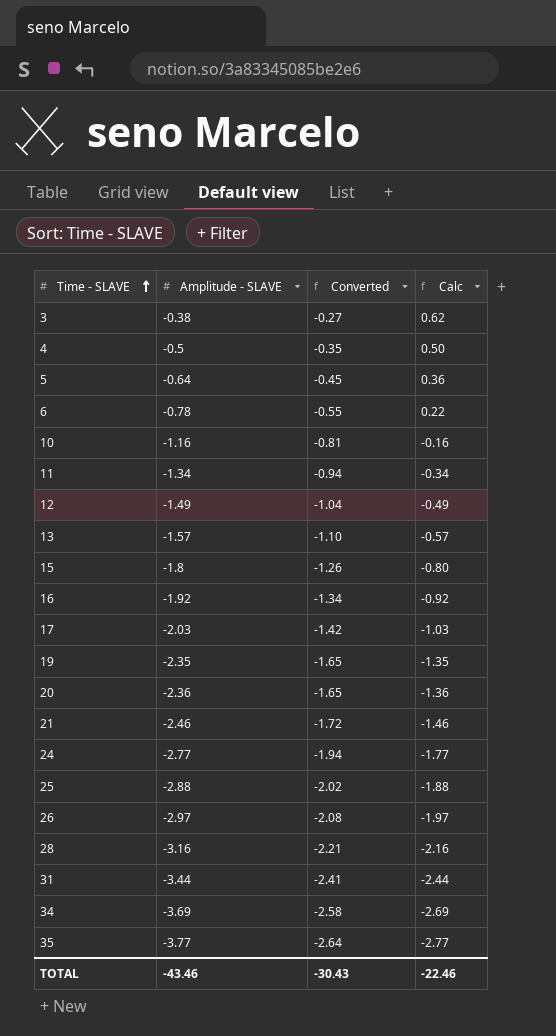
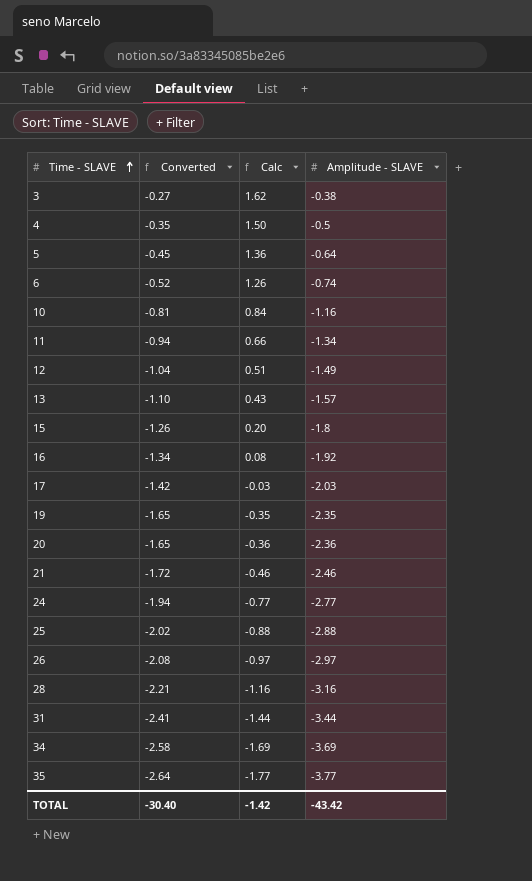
column Calc | formula: [Amplitude - SLAVE] + 1 -> [Amplitude - SLAVE] + 2
column Amplitude - SLAVE | position: 2 -> 4
6 | Converted: -0.55 -> -0.52
6 | Amplitude - SLAVE: -0.78 -> -0.74
TOTAL | Converted: -30.43 -> -30.40
TOTAL | Calc: -22.46 -> -1.42
TOTAL | Amplitude - SLAVE: -43.46 -> -43.42

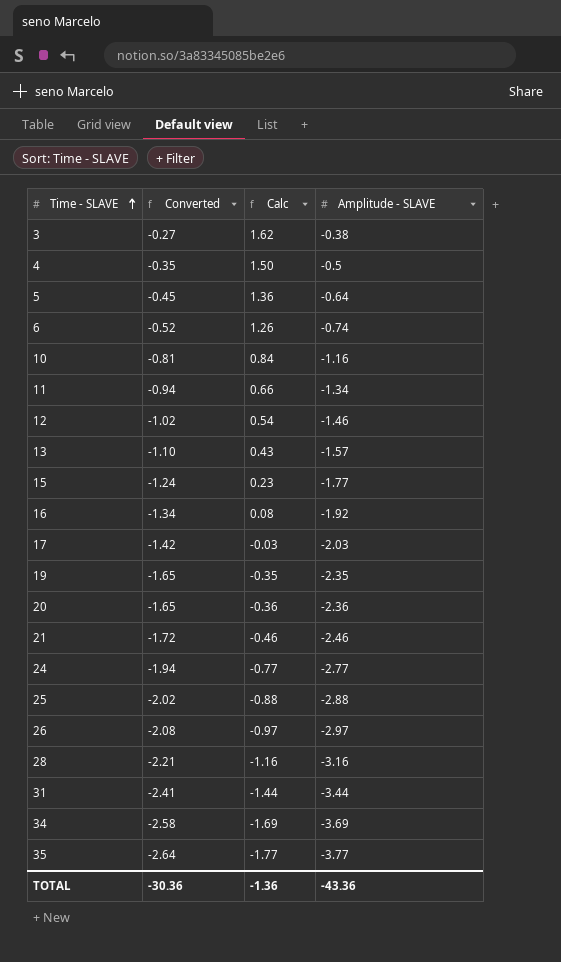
12 | Converted: -1.04 -> -1.02
12 | Calc: 0.51 -> 0.54
12 | Amplitude - SLAVE: -1.49 -> -1.46
15 | Converted: -1.26 -> -1.24
15 | Calc: 0.20 -> 0.23
15 | Amplitude - SLAVE: -1.8 -> -1.77
TOTAL | Converted: -30.40 -> -30.36
TOTAL | Calc: -1.42 -> -1.36
TOTAL | Amplitude - SLAVE: -43.42 -> -43.36

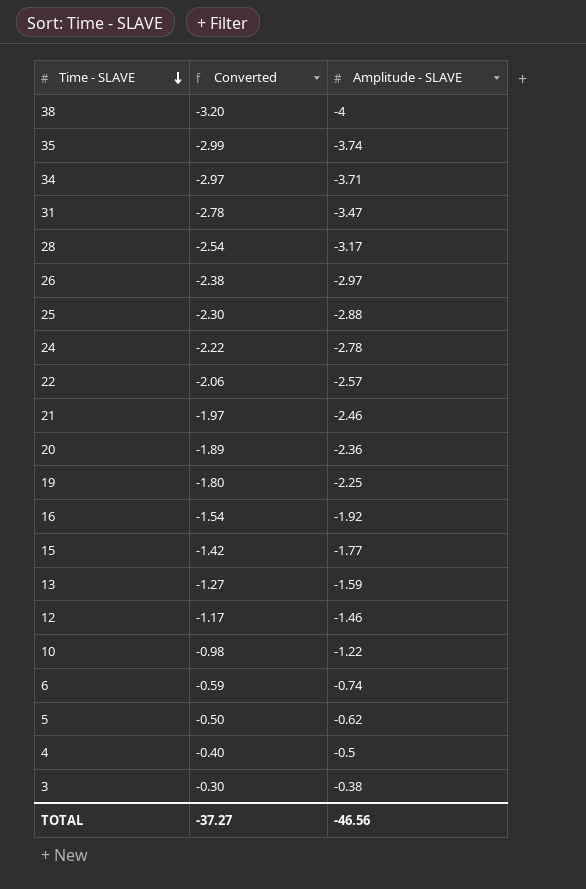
row order: Time - SLAVE ascending -> Time - SLAVE descending
column Calc | formula: [Amplitude - SLAVE] + 2 -> none
column Converted | formula: [Amplitude - SLAVE] * 0.7 -> [Amplitude - SLAVE] * 0.8
row 11: -0.94 | 0.66 | -1.34 -> none
row 17: -1.42 | -0.03 | -2.03 -> none
row 38: none -> -3.20 | -4
35 | Amplitude - SLAVE: -3.77 -> -3.74
34 | Amplitude - SLAVE: -3.69 -> -3.71
31 | Amplitude - SLAVE: -3.44 -> -3.47
28 | Amplitude - SLAVE: -3.16 -> -3.17
24 | Amplitude - SLAVE: -2.77 -> -2.78
row 22: none -> -2.06 | -2.57
19 | Amplitude - SLAVE: -2.35 -> -2.25
13 | Amplitude - SLAVE: -1.57 -> -1.59
10 | Amplitude - SLAVE: -1.16 -> -1.22
5 | Amplitude - SLAVE: -0.64 -> -0.62
TOTAL | Converted: -30.36 -> -37.27
TOTAL | Amplitude - SLAVE: -43.36 -> -46.56

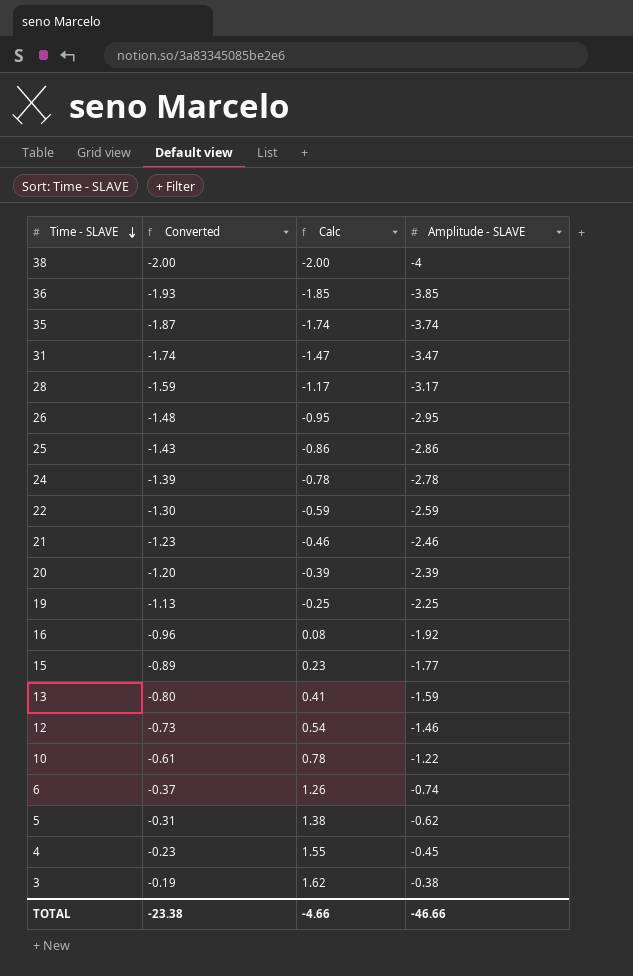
column Converted | formula: [Amplitude - SLAVE] * 0.8 -> [Amplitude - SLAVE] * 0.5
column Calc | formula: none -> [Amplitude - SLAVE] + 2
row 34: -2.97 | -3.71 -> none
row 36: none -> -1.93 | -1.85 | -3.85
26 | Amplitude - SLAVE: -2.97 -> -2.95
25 | Amplitude - SLAVE: -2.88 -> -2.86
22 | Amplitude - SLAVE: -2.57 -> -2.59
20 | Amplitude - SLAVE: -2.36 -> -2.39
4 | Amplitude - SLAVE: -0.5 -> -0.45
TOTAL | Converted: -37.27 -> -23.38
TOTAL | Amplitude - SLAVE: -46.56 -> -46.66

